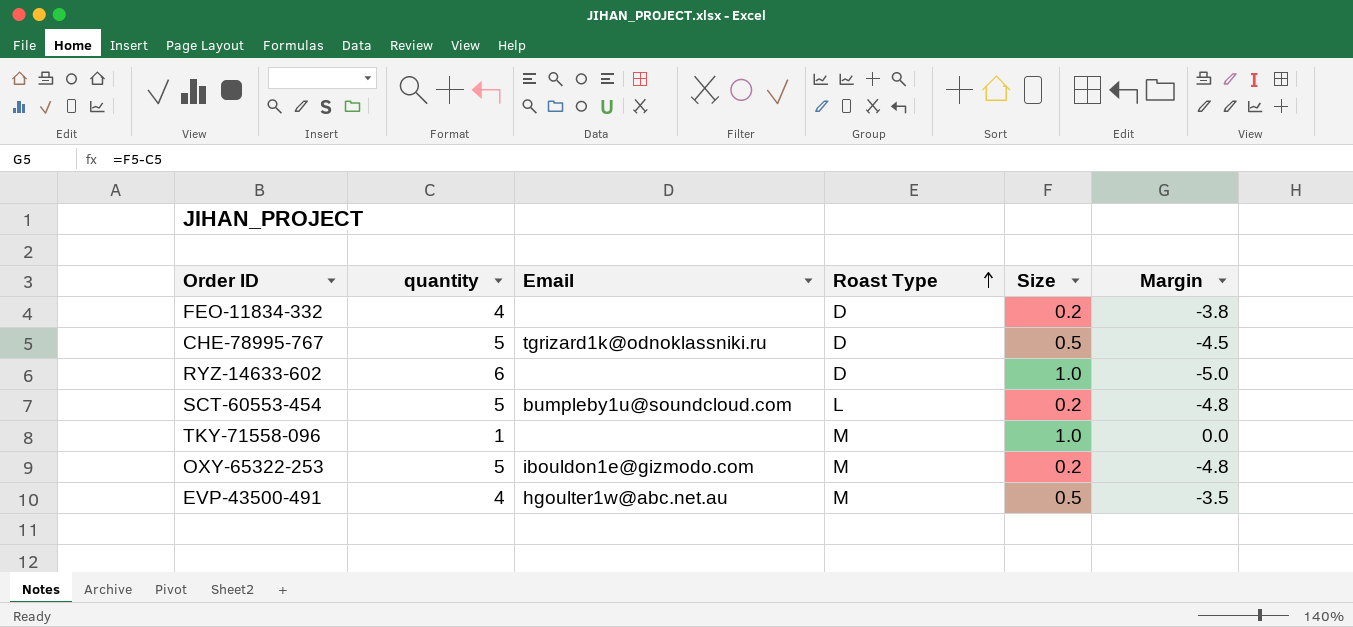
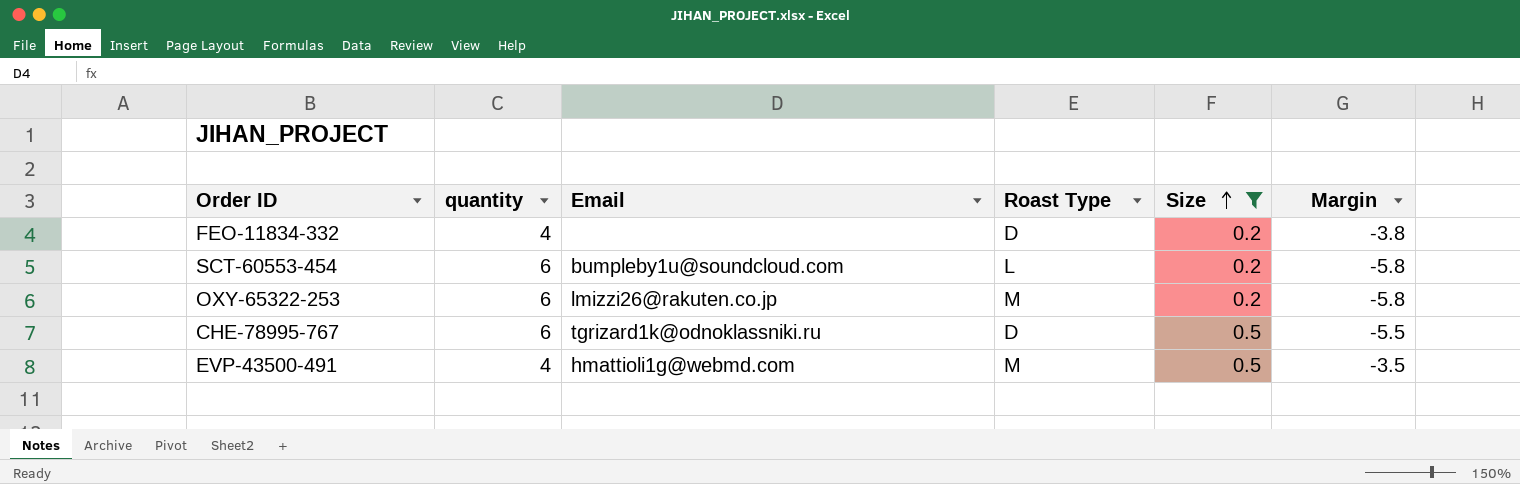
filter: none -> Size != 1.0
row order: Roast Type ascending -> Size ascending
SCT-60553-454 | quantity: 5 -> 6
SCT-60553-454 | Margin: -4.8 -> -5.8
OXY-65322-253 | quantity: 5 -> 6
OXY-65322-253 | Email: ibouldon1e@gizmodo.com -> lmizzi26@rakuten.co.jp
OXY-65322-253 | Margin: -4.8 -> -5.8
CHE-78995-767 | quantity: 5 -> 6
CHE-78995-767 | Margin: -4.5 -> -5.5
EVP-43500-491 | Email: hgoulter1w@abc.net.au -> hmattioli1g@webmd.com

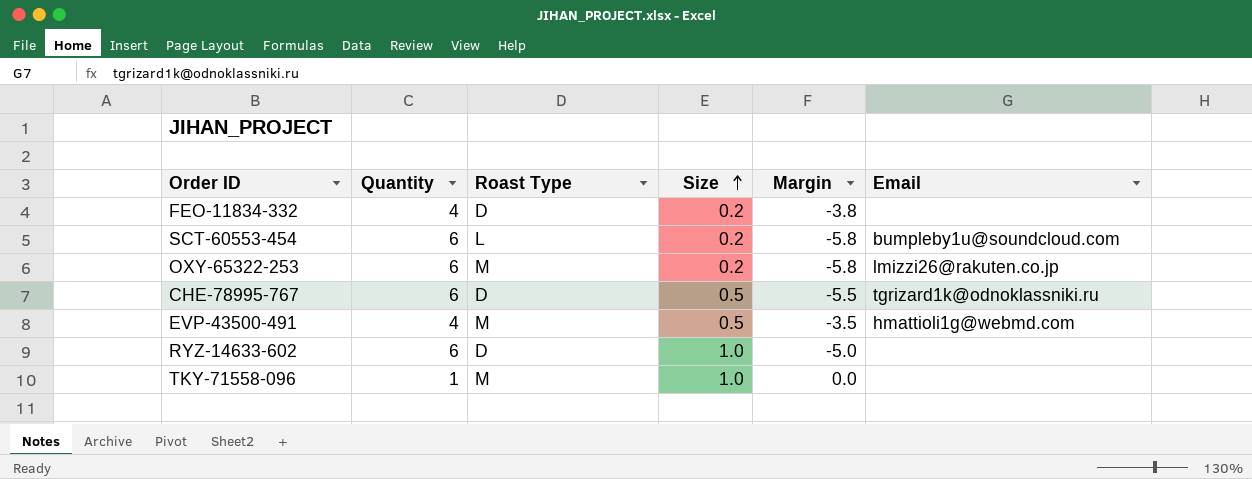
filter: Size != 1.0 -> none
column name: quantity -> Quantity
column Email | position: 3 -> 6

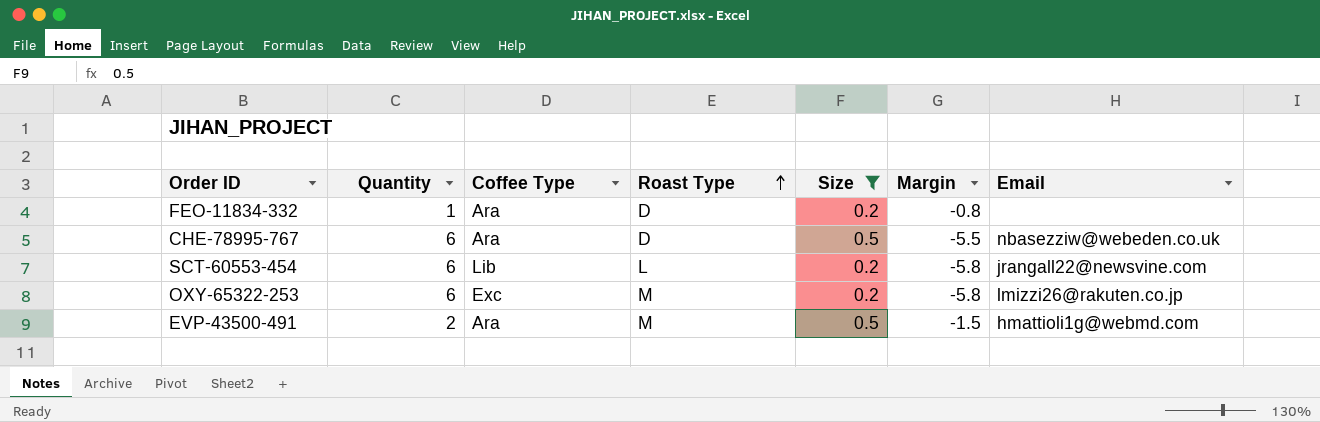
filter: none -> Size != 1.0
row order: Size ascending -> Roast Type ascending
column Coffee Type | position: none -> 3
FEO-11834-332 | Quantity: 4 -> 1
FEO-11834-332 | Margin: -3.8 -> -0.8
CHE-78995-767 | Email: tgrizard1k@odnoklassniki.ru -> nbasezziw@webeden.co.uk
SCT-60553-454 | Email: bumpleby1u@soundcloud.com -> jrangall22@newsvine.com
EVP-43500-491 | Quantity: 4 -> 2
EVP-43500-491 | Margin: -3.5 -> -1.5

